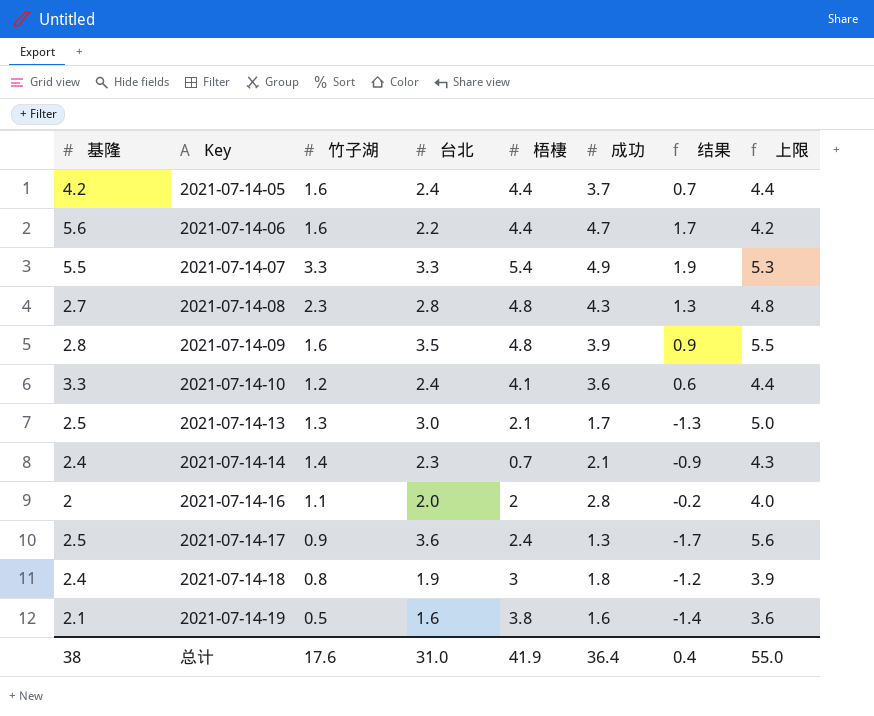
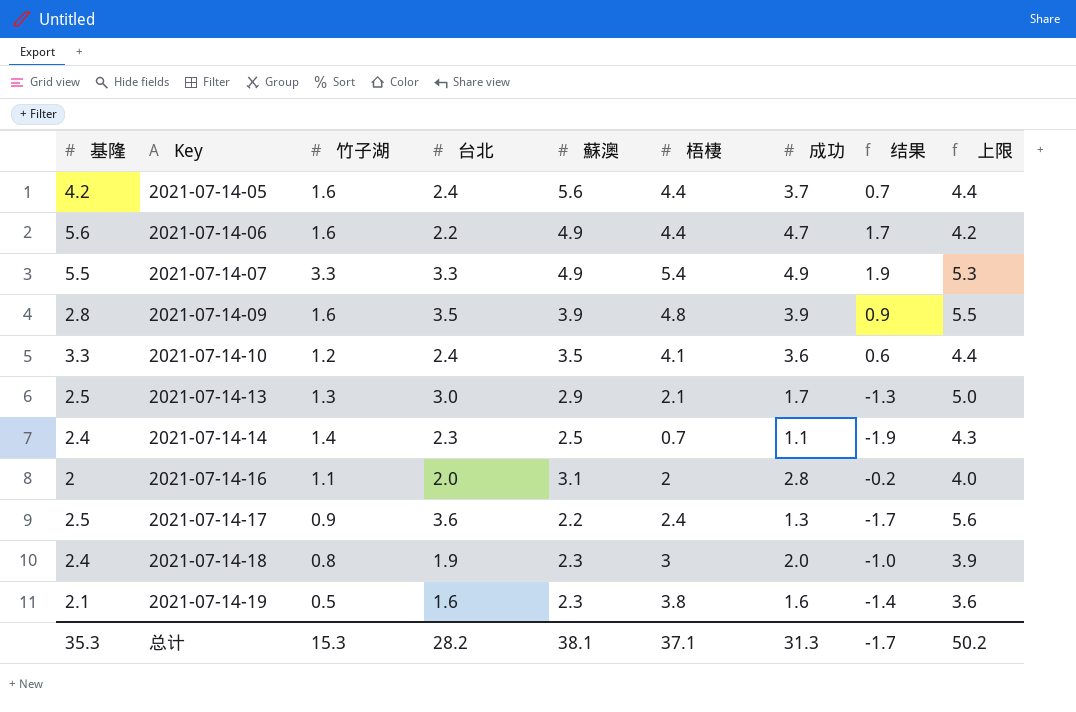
column 蘇澳 | position: none -> 5
row 2021-07-14-08: 2.7 | 2.3 | 2.8 | 4.8 | 4.3 | 1.3 | 4.8 -> none
2021-07-14-14 | 成功: 2.1 -> 1.1
2021-07-14-14 | 结果: -0.9 -> -1.9
2021-07-14-18 | 成功: 1.8 -> 2.0
2021-07-14-18 | 结果: -1.2 -> -1.0
总计 | 基隆: 38 -> 35.3
总计 | 竹子湖: 17.6 -> 15.3
总计 | 台北: 31.0 -> 28.2
总计 | 梧棲: 41.9 -> 37.1
总计 | 成功: 36.4 -> 31.3
总计 | 结果: 0.4 -> -1.7
总计 | 上限: 55.0 -> 50.2

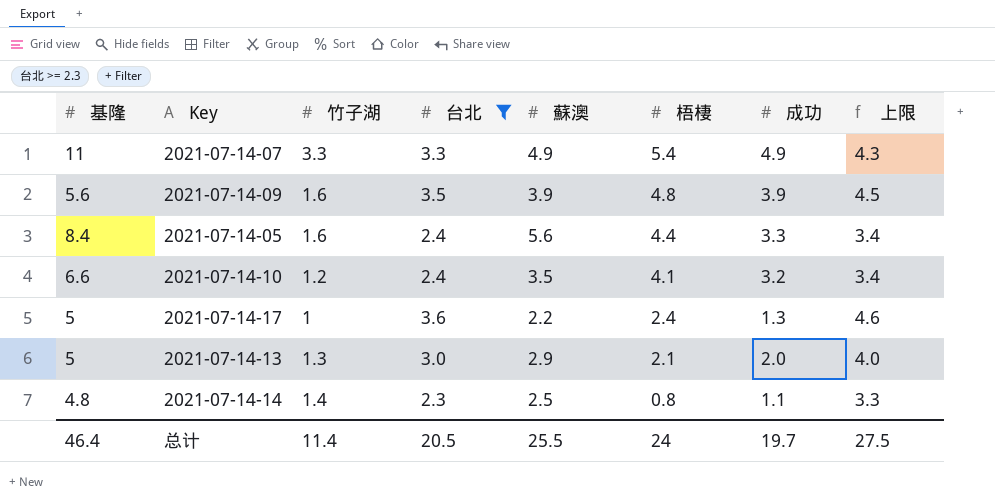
filter: none -> 台北 >= 2.3
row order: Key ascending -> 梧棲 descending
column 结果 | formula: [成功] - 3 -> none
column 上限 | formula: [台北] + 2 -> [台北] + 1
2021-07-14-07 | 基隆: 5.5 -> 11
2021-07-14-09 | 基隆: 2.8 -> 5.6
2021-07-14-05 | 基隆: 4.2 -> 8.4
2021-07-14-05 | 成功: 3.7 -> 3.3
2021-07-14-10 | 基隆: 3.3 -> 6.6
2021-07-14-10 | 成功: 3.6 -> 3.2
2021-07-14-17 | 基隆: 2.5 -> 5
2021-07-14-17 | 竹子湖: 0.9 -> 1
2021-07-14-13 | 基隆: 2.5 -> 5
2021-07-14-13 | 成功: 1.7 -> 2.0
2021-07-14-14 | 基隆: 2.4 -> 4.8
2021-07-14-14 | 梧棲: 0.7 -> 0.8
总计 | 基隆: 35.3 -> 46.4
总计 | 竹子湖: 15.3 -> 11.4
总计 | 台北: 28.2 -> 20.5
总计 | 蘇澳: 38.1 -> 25.5
总计 | 梧棲: 37.1 -> 24
总计 | 成功: 31.3 -> 19.7
总计 | 上限: 50.2 -> 27.5

